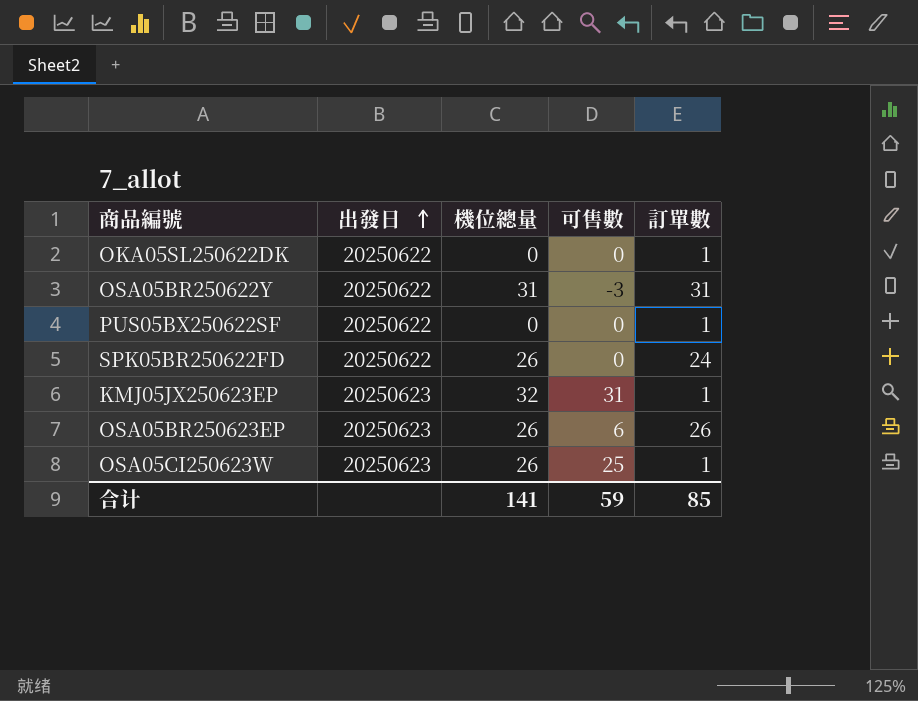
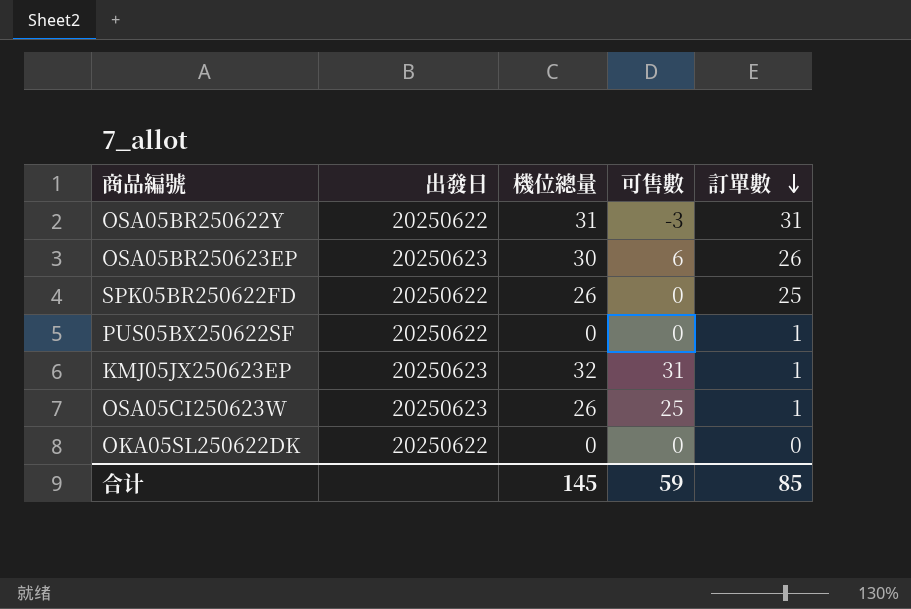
row order: 出發日 ascending -> 訂單數 descending
OSA05BR250623EP | 機位總量: 26 -> 30
SPK05BR250622FD | 訂單數: 24 -> 25
OKA05SL250622DK | 訂單數: 1 -> 0
合计 | 機位總量: 141 -> 145

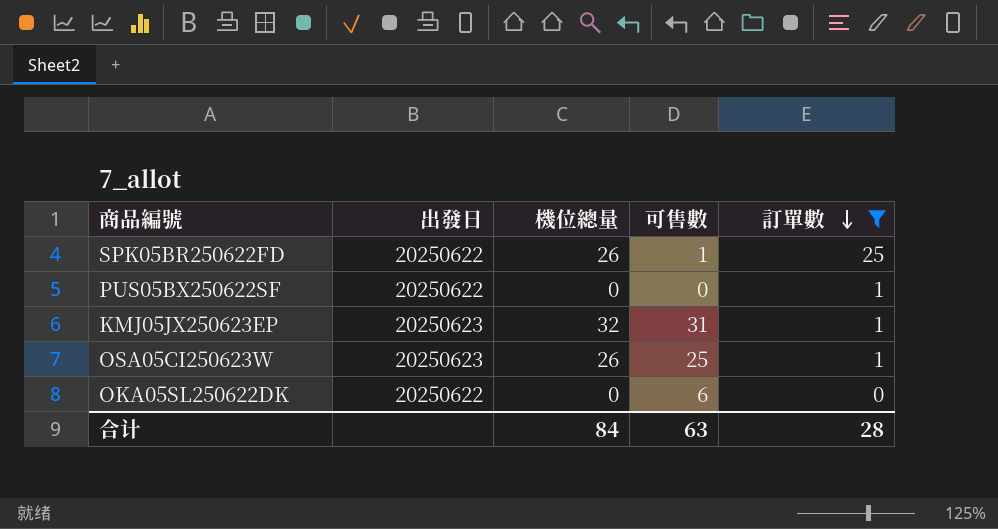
filter: none -> 訂單數 <= 25
SPK05BR250622FD | 可售數: 0 -> 1
OKA05SL250622DK | 可售數: 0 -> 6
合计 | 機位總量: 145 -> 84
合计 | 可售數: 59 -> 63
合计 | 訂單數: 85 -> 28

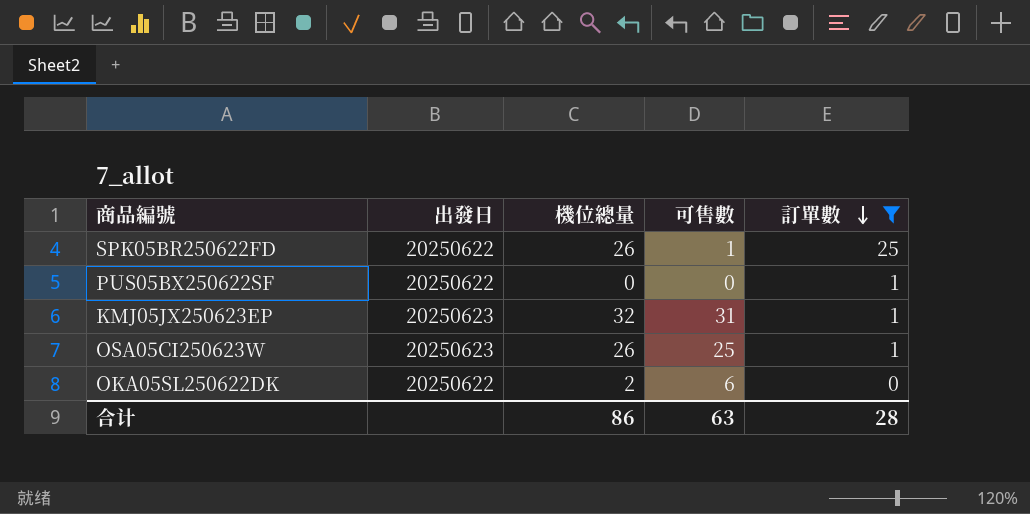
OKA05SL250622DK | 機位總量: 0 -> 2
合计 | 機位總量: 84 -> 86

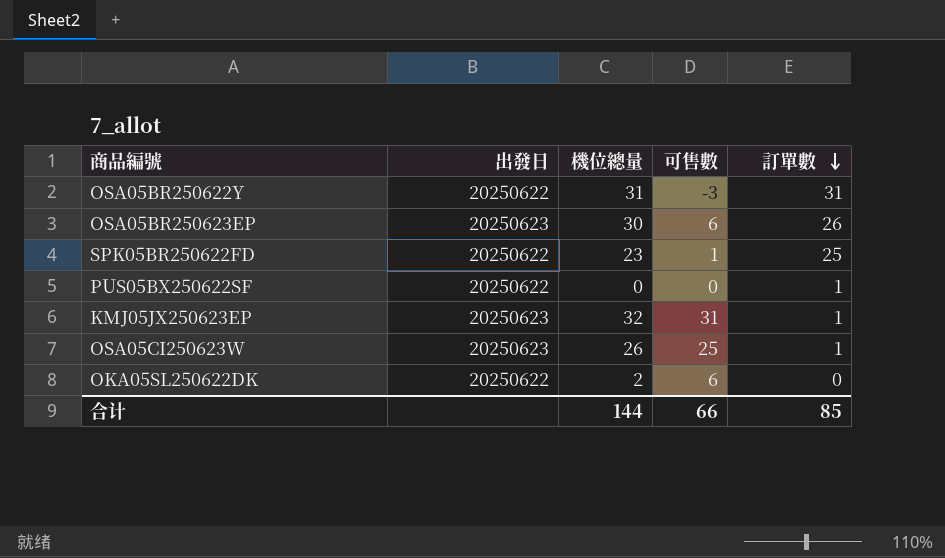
filter: 訂單數 <= 25 -> none
SPK05BR250622FD | 機位總量: 26 -> 23
合计 | 機位總量: 86 -> 144
合计 | 可售數: 63 -> 66
合计 | 訂單數: 28 -> 85

